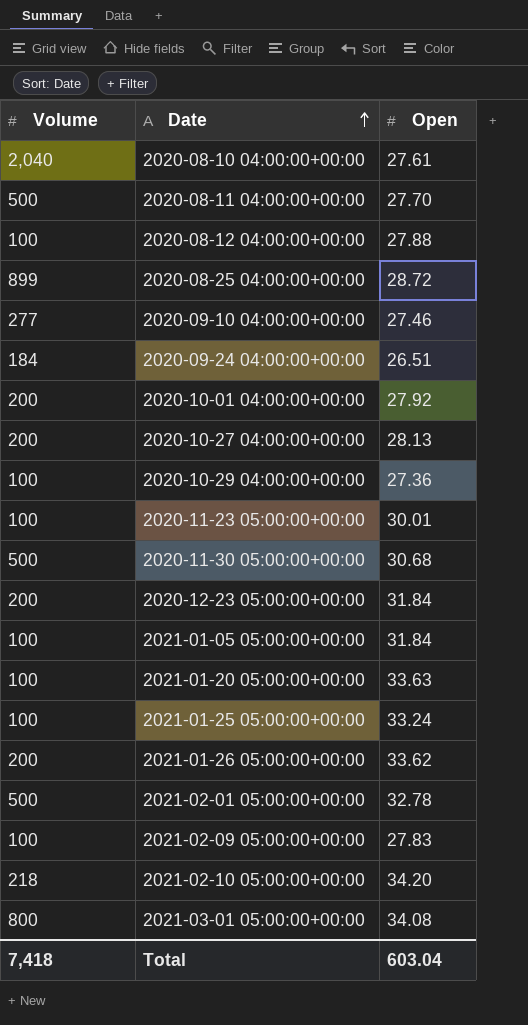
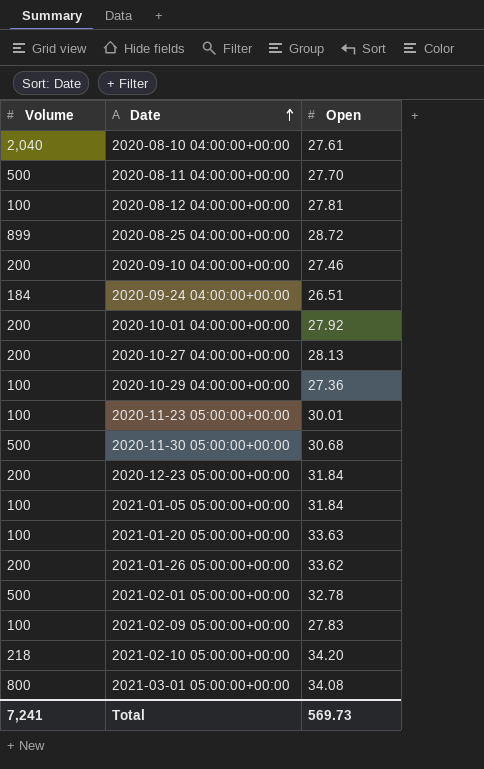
row 2021-01-25 05:00:00+00:00: 100 | 33.24 -> none
2020-08-12 04:00:00+00:00 | Open: 27.88 -> 27.81
2020-09-10 04:00:00+00:00 | Volume: 277 -> 200
Total | Volume: 7,418 -> 7,241
Total | Open: 603.04 -> 569.73

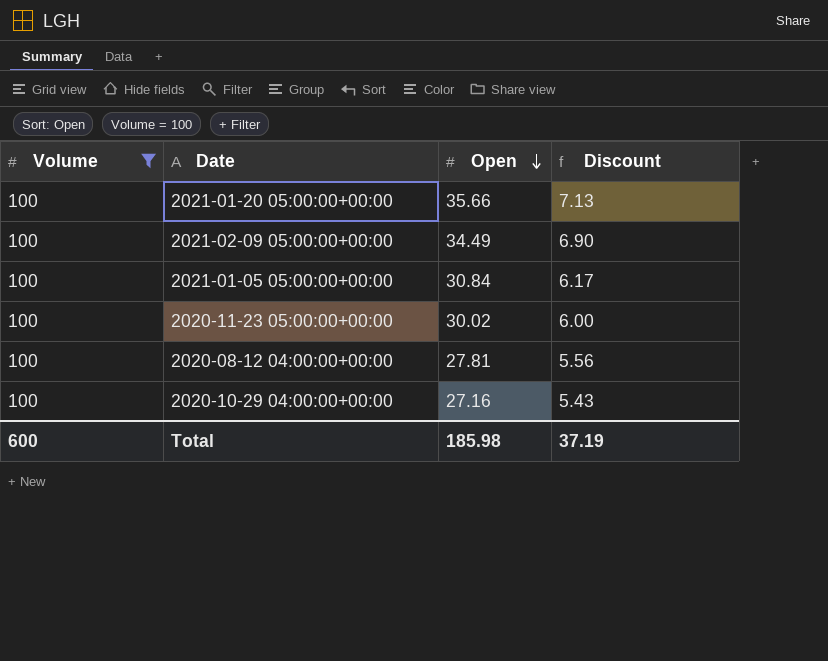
filter: none -> Volume = 100
row order: Date ascending -> Open descending
column Discount | formula: none -> [Open] * 0.2
2021-01-20 05:00:00+00:00 | Open: 33.63 -> 35.66
2021-02-09 05:00:00+00:00 | Open: 27.83 -> 34.49
2021-01-05 05:00:00+00:00 | Open: 31.84 -> 30.84
2020-11-23 05:00:00+00:00 | Open: 30.01 -> 30.02
2020-10-29 04:00:00+00:00 | Open: 27.36 -> 27.16
Total | Volume: 7,241 -> 600
Total | Open: 569.73 -> 185.98

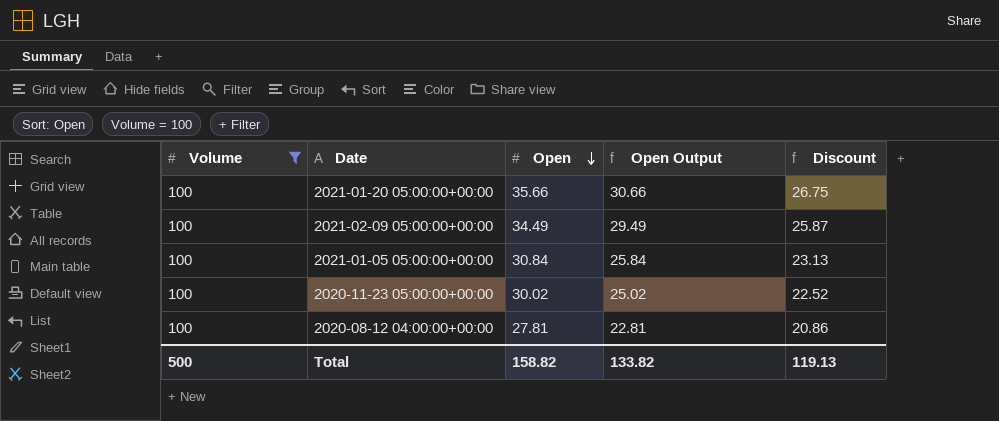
column Open Output | formula: none -> [Open] - 5
column Discount | formula: [Open] * 0.2 -> [Open] * 0.75
row 2020-10-29 04:00:00+00:00: 100 | 27.16 | 5.43 -> none
Total | Volume: 600 -> 500
Total | Open: 185.98 -> 158.82
Total | Discount: 37.19 -> 119.13

